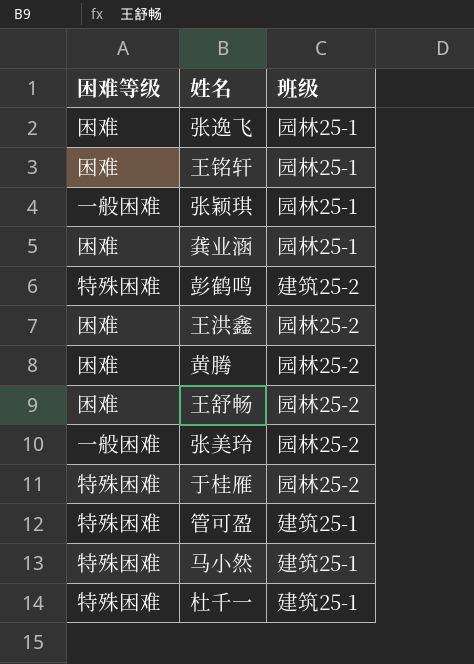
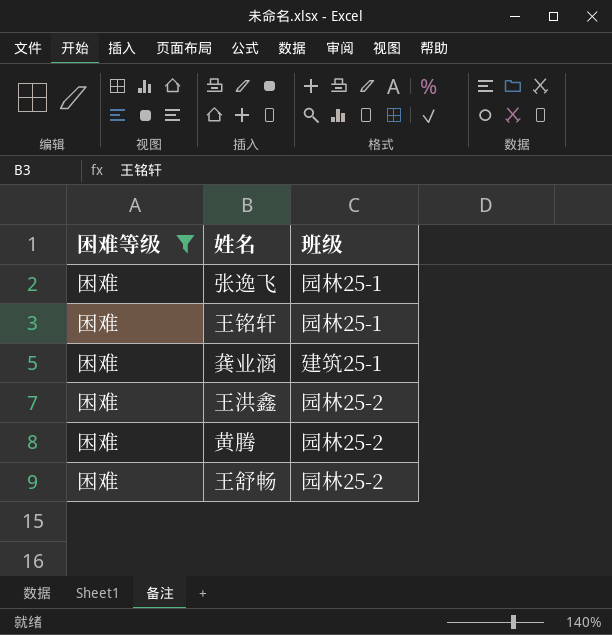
filter: none -> 困难等级 = 困难
龚业涵 | 班级: 园林25-1 -> 建筑25-1

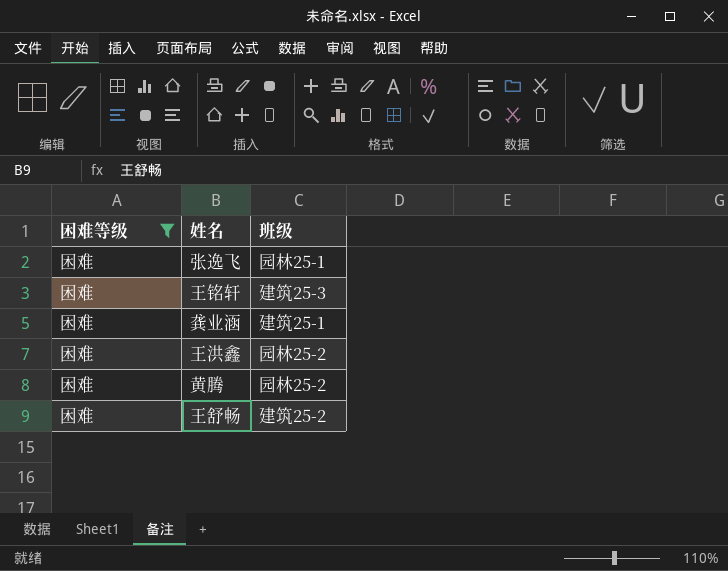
王铭轩 | 班级: 园林25-1 -> 建筑25-3
王舒畅 | 班级: 园林25-2 -> 建筑25-2

